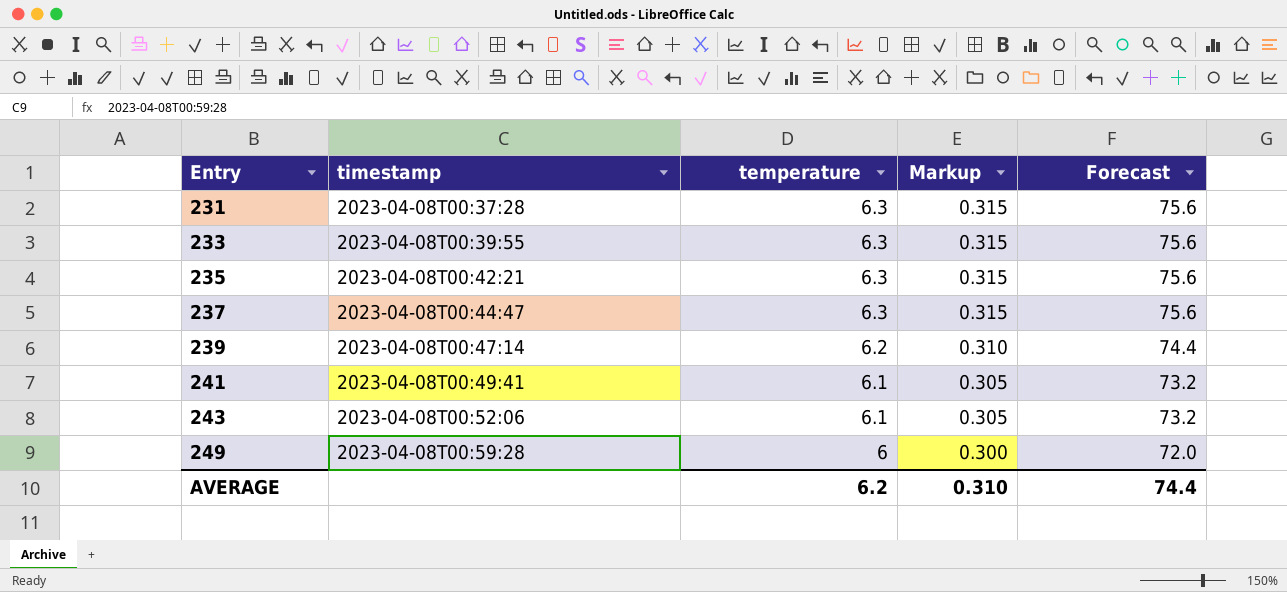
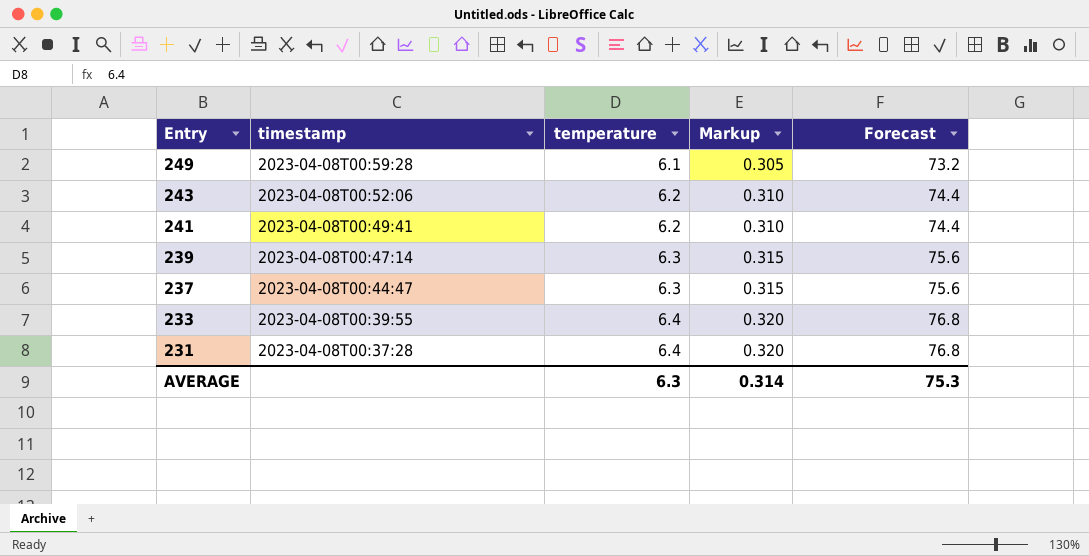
row order: Entry ascending -> Entry descending
row 235: 2023-04-08T00:42:21 | 6.3 | 0.315 | 75.6 -> none
249 | temperature: 6 -> 6.1
249 | Markup: 0.300 -> 0.305
249 | Forecast: 72.0 -> 73.2
243 | temperature: 6.1 -> 6.2
243 | Markup: 0.305 -> 0.310
243 | Forecast: 73.2 -> 74.4
241 | temperature: 6.1 -> 6.2
241 | Markup: 0.305 -> 0.310
241 | Forecast: 73.2 -> 74.4
239 | temperature: 6.2 -> 6.3
239 | Markup: 0.310 -> 0.315
239 | Forecast: 74.4 -> 75.6
233 | temperature: 6.3 -> 6.4
233 | Markup: 0.315 -> 0.320
233 | Forecast: 75.6 -> 76.8
231 | temperature: 6.3 -> 6.4
231 | Markup: 0.315 -> 0.320
231 | Forecast: 75.6 -> 76.8
AVERAGE | temperature: 6.2 -> 6.3
AVERAGE | Markup: 0.310 -> 0.314
AVERAGE | Forecast: 74.4 -> 75.3

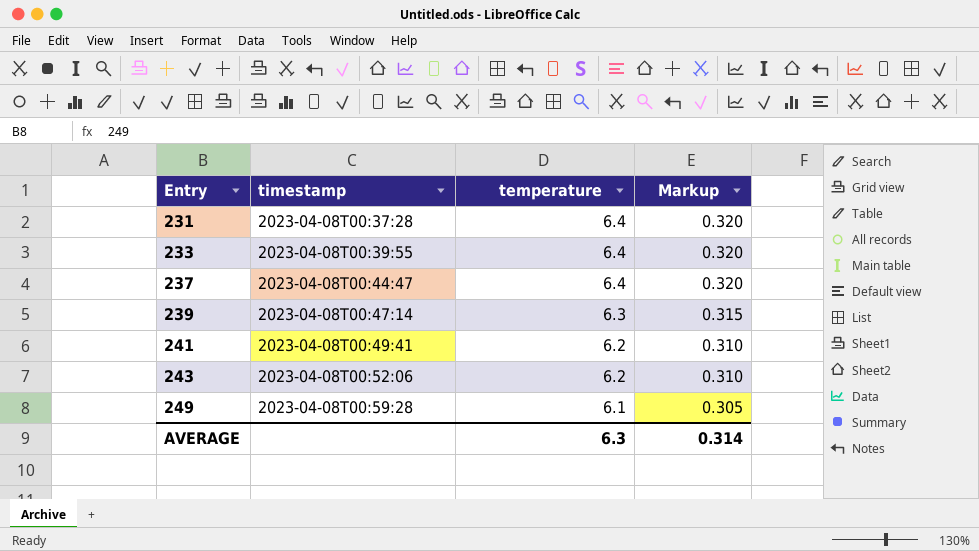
row order: Entry descending -> Entry ascending
column Forecast | formula: [temperature] * 12 -> none
237 | temperature: 6.3 -> 6.4
237 | Markup: 0.315 -> 0.320

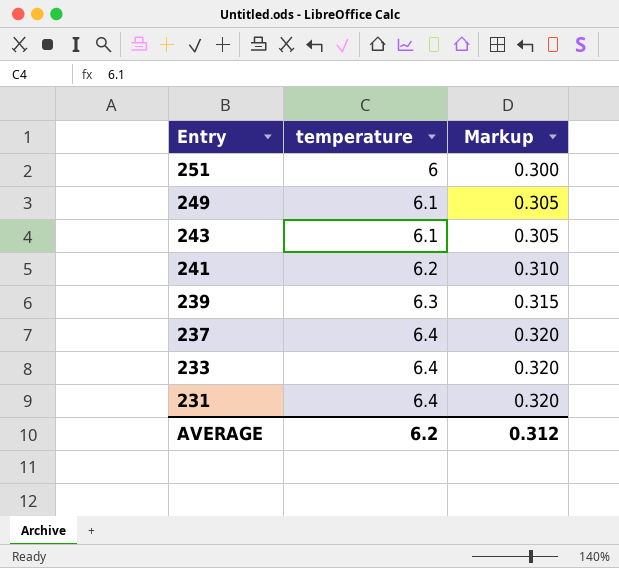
row order: Entry ascending -> Entry descending
column timestamp | position: 2 -> none
row 251: none -> 6 | 0.300
243 | temperature: 6.2 -> 6.1
243 | Markup: 0.310 -> 0.305
AVERAGE | temperature: 6.3 -> 6.2
AVERAGE | Markup: 0.314 -> 0.312

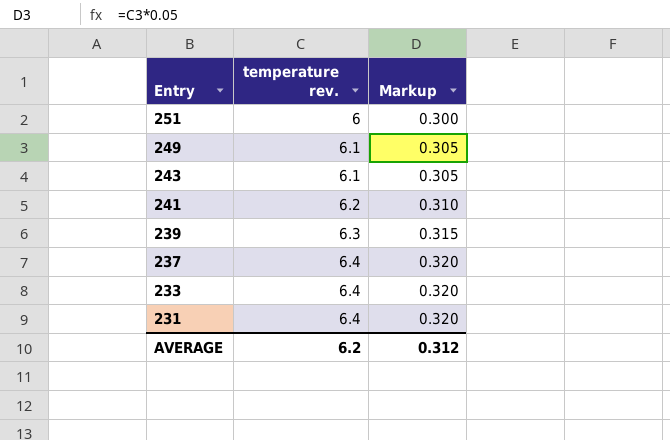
column name: temperature -> temperature rev.

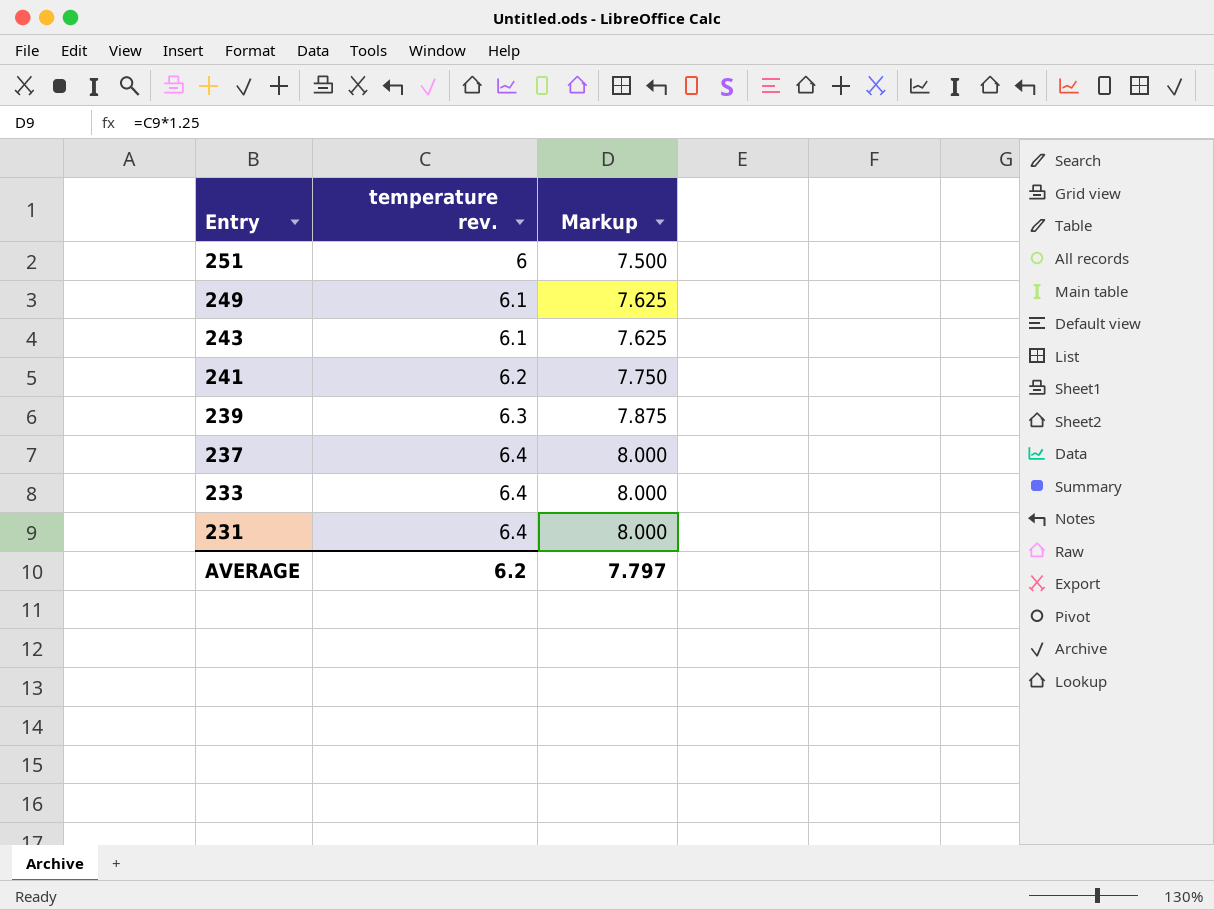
column Markup | formula: [temperature rev.] * 0.05 -> [temperature rev.] * 1.25
AVERAGE | Markup: 0.312 -> 7.797

